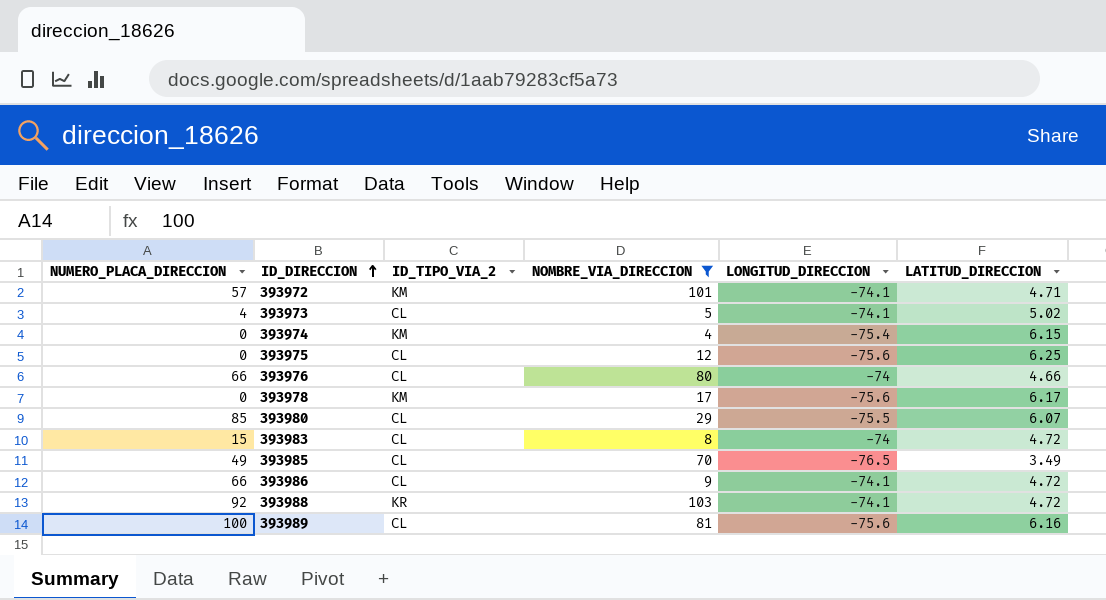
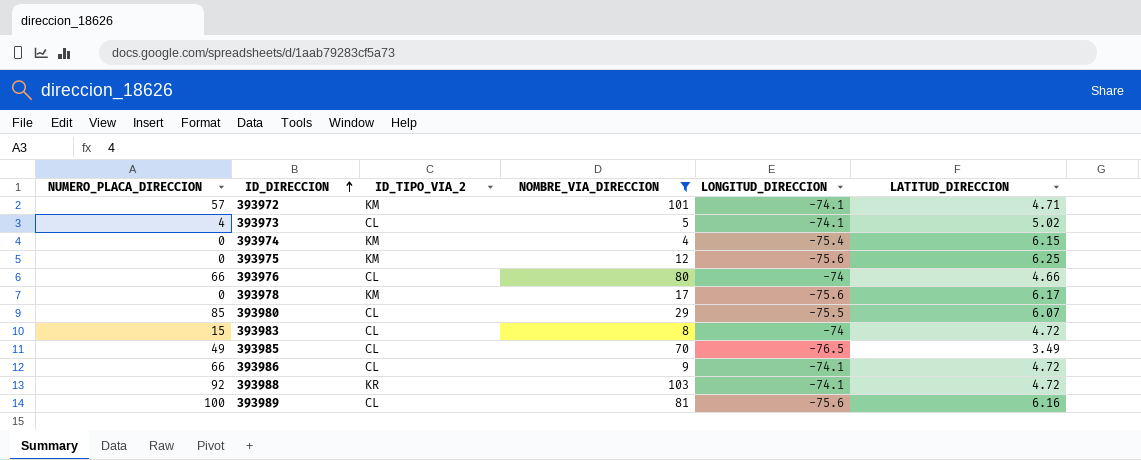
393975 | ID_TIPO_VIA_2: CL -> KM

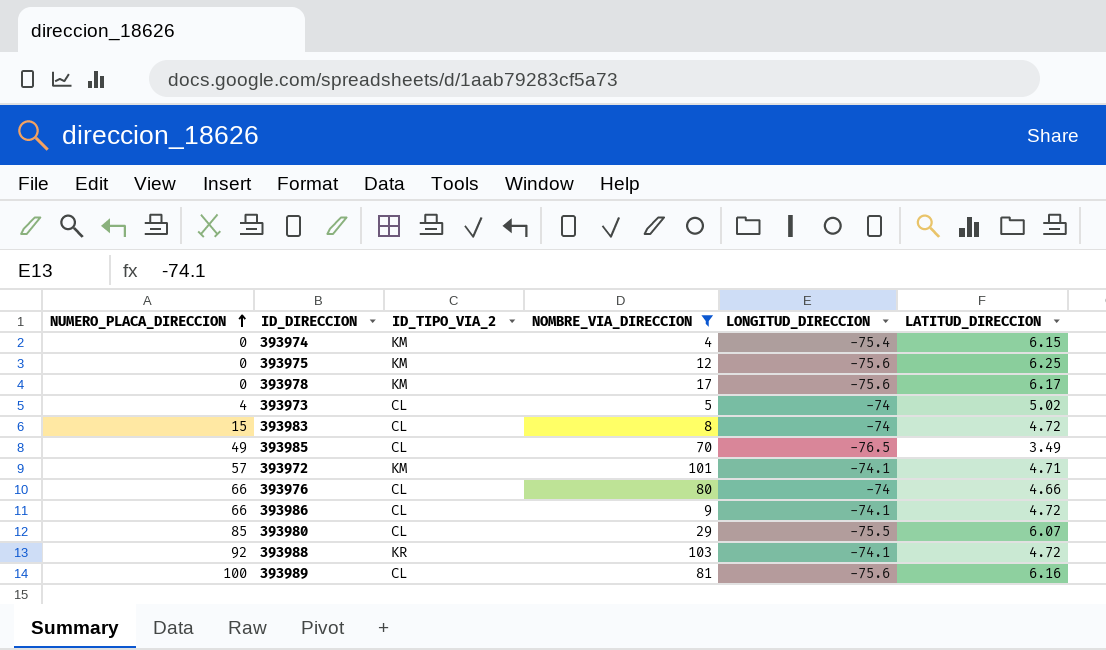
row order: ID_DIRECCION ascending -> NUMERO_PLACA_DIRECCION ascending
393973 | LONGITUD_DIRECCION: -74.1 -> -74

